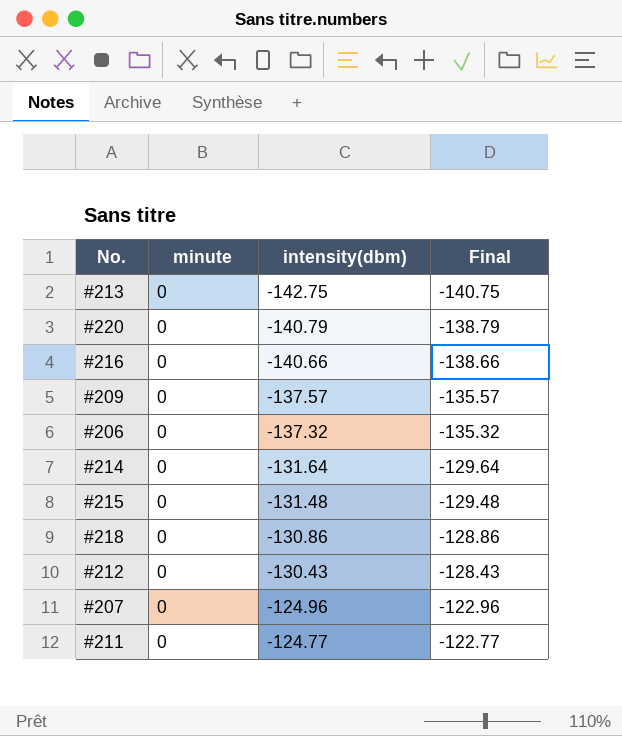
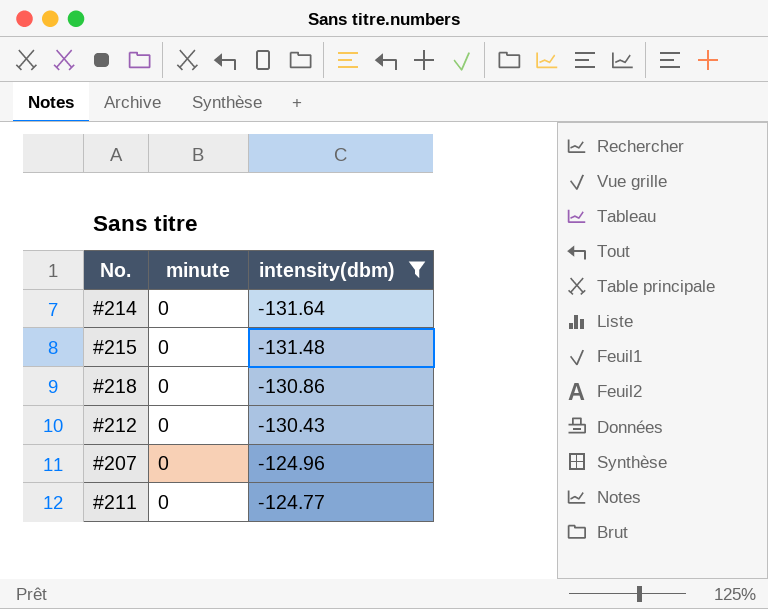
filter: none -> intensity(dbm) >= -131.64
column Final | formula: [intensity(dbm)] + 2 -> none

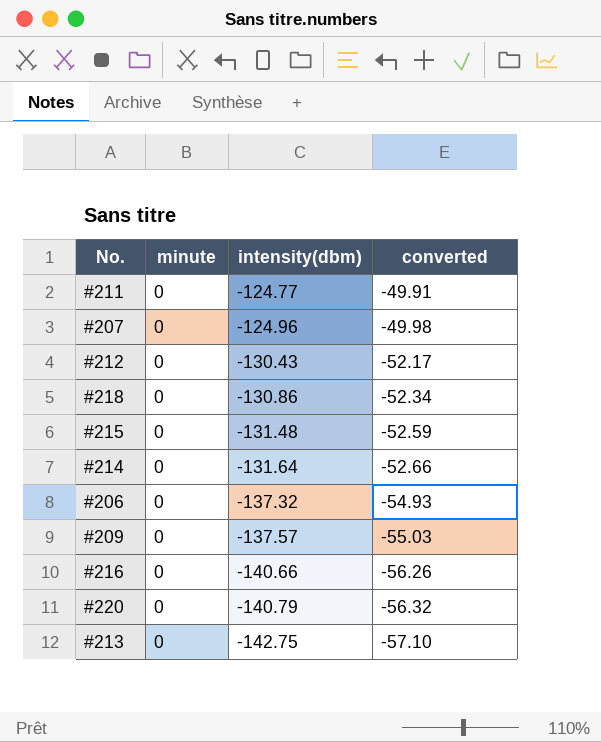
filter: intensity(dbm) >= -131.64 -> none
row order: intensity(dbm) ascending -> intensity(dbm) descending
column converted | formula: none -> [intensity(dbm)] * 0.4

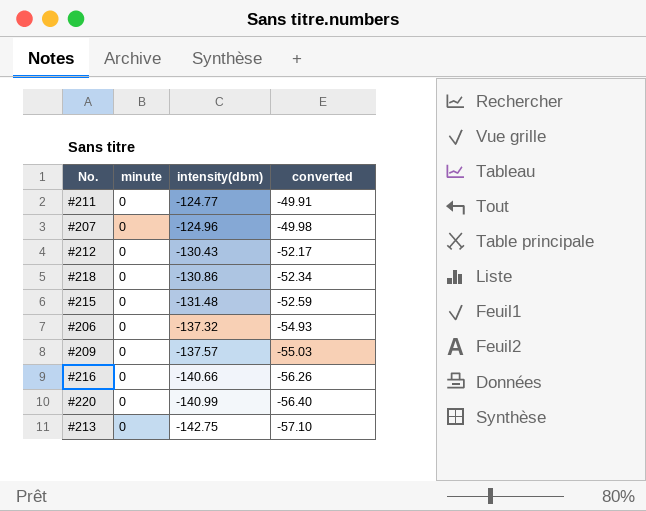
row #214: 0 | -131.64 | -52.66 -> none
#220 | intensity(dbm): -140.79 -> -140.99
#220 | converted: -56.32 -> -56.40

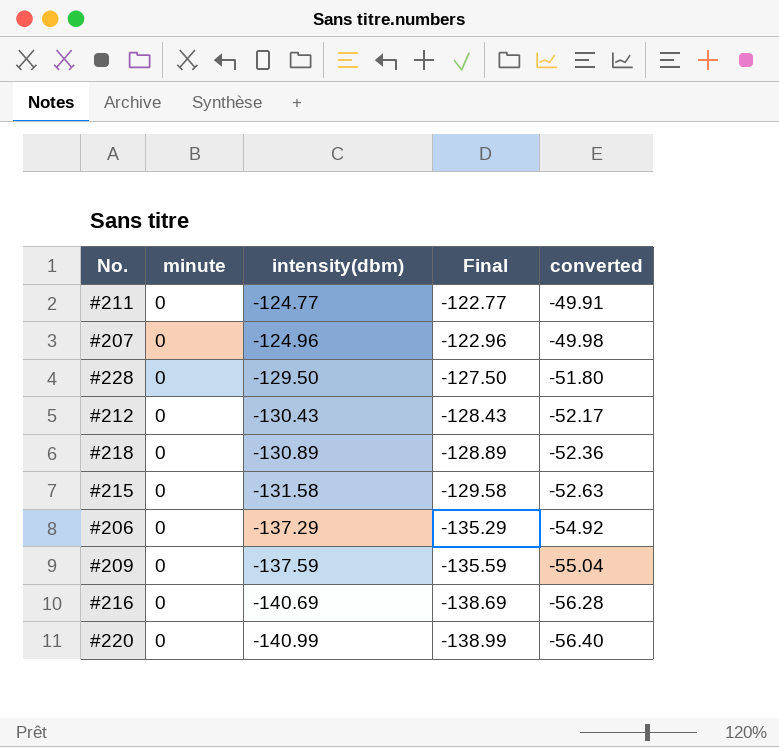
column Final | formula: none -> [intensity(dbm)] + 2
row #213: 0 | -142.75 | -57.10 -> none
row #228: none -> 0 | -129.50 | -127.50 | -51.80
#218 | intensity(dbm): -130.86 -> -130.89
#218 | converted: -52.34 -> -52.36
#215 | intensity(dbm): -131.48 -> -131.58
#215 | converted: -52.59 -> -52.63
#206 | intensity(dbm): -137.32 -> -137.29
#206 | converted: -54.93 -> -54.92
#209 | intensity(dbm): -137.57 -> -137.59
#209 | converted: -55.03 -> -55.04
#216 | intensity(dbm): -140.66 -> -140.69
#216 | converted: -56.26 -> -56.28

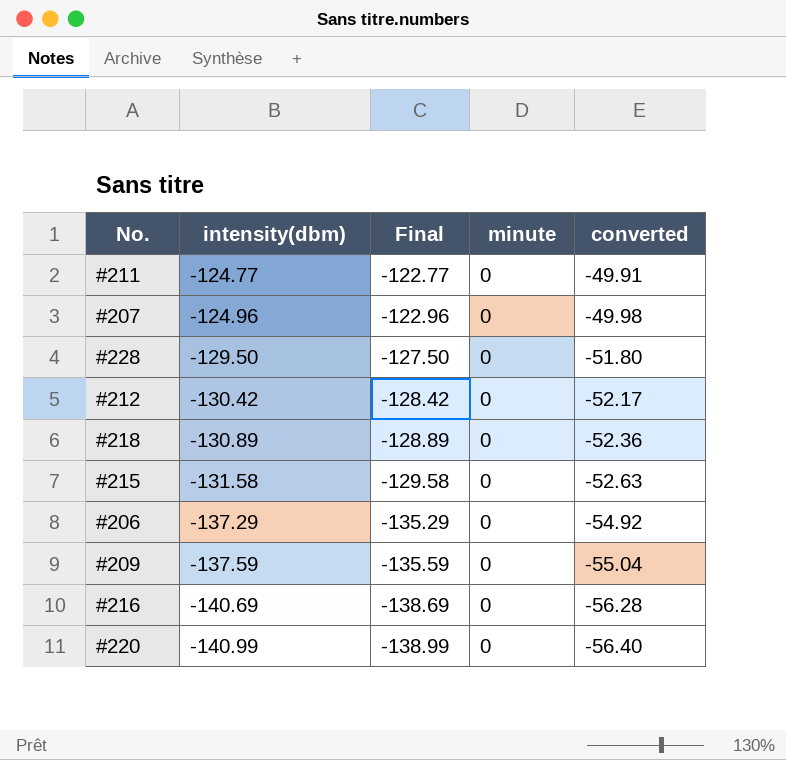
column minute | position: 2 -> 4
#212 | intensity(dbm): -130.43 -> -130.42
#212 | Final: -128.43 -> -128.42

